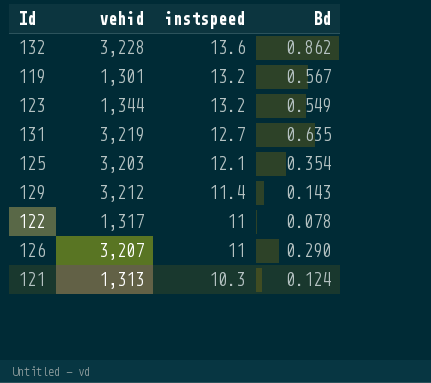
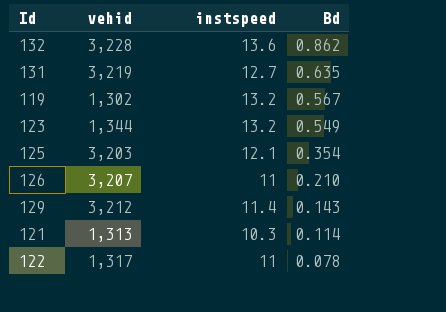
row order: instspeed descending -> Bd descending
119 | vehid: 1,301 -> 1,302
126 | Bd: 0.290 -> 0.210
121 | Bd: 0.124 -> 0.114

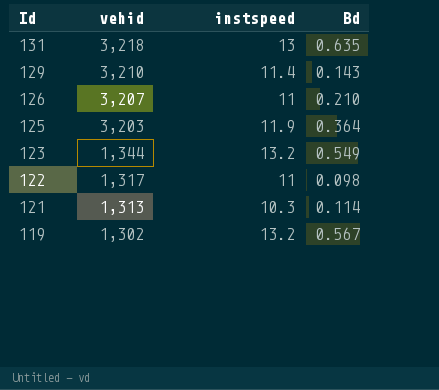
row order: Bd descending -> Id descending
row 132: 3,228 | 13.6 | 0.862 -> none
131 | vehid: 3,219 -> 3,218
131 | instspeed: 12.7 -> 13
129 | vehid: 3,212 -> 3,210
125 | instspeed: 12.1 -> 11.9
125 | Bd: 0.354 -> 0.364
122 | Bd: 0.078 -> 0.098

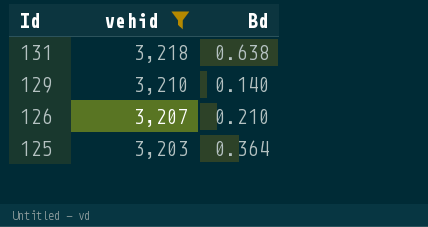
filter: none -> vehid >= 3,203
column instspeed | position: 3 -> none
131 | Bd: 0.635 -> 0.638
129 | Bd: 0.143 -> 0.140

